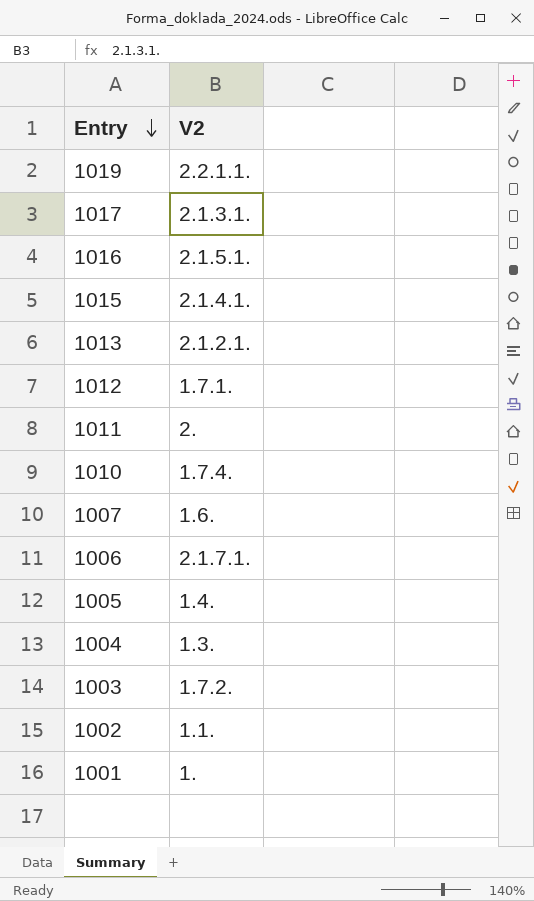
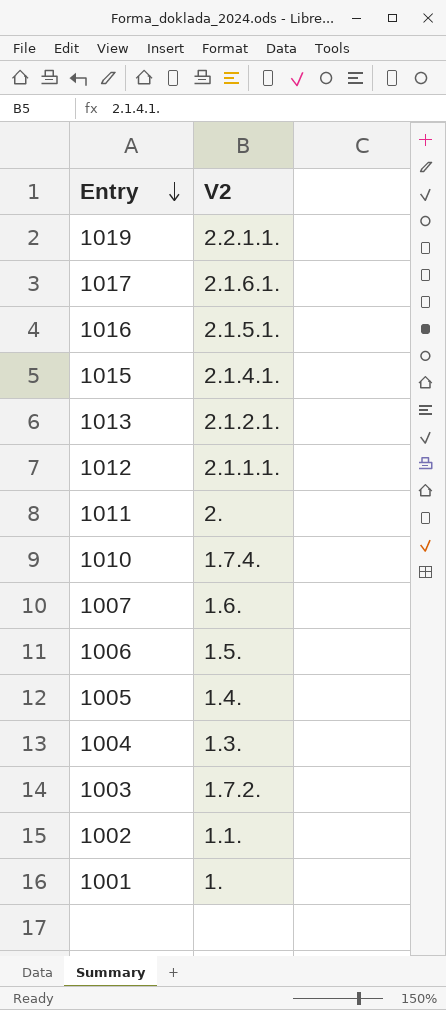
1017 | V2: 2.1.3.1. -> 2.1.6.1.
1012 | V2: 1.7.1. -> 2.1.1.1.
1006 | V2: 2.1.7.1. -> 1.5.

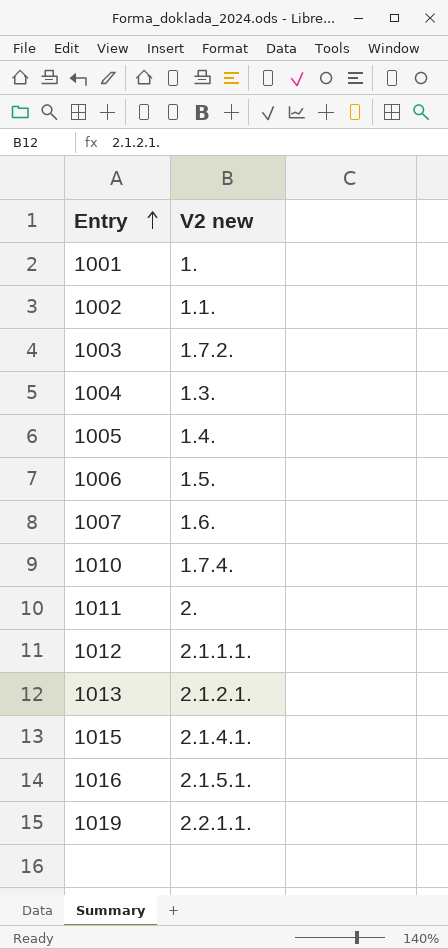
row order: Entry descending -> Entry ascending
column name: V2 -> V2 new
row 1017: 2.1.6.1. -> none

